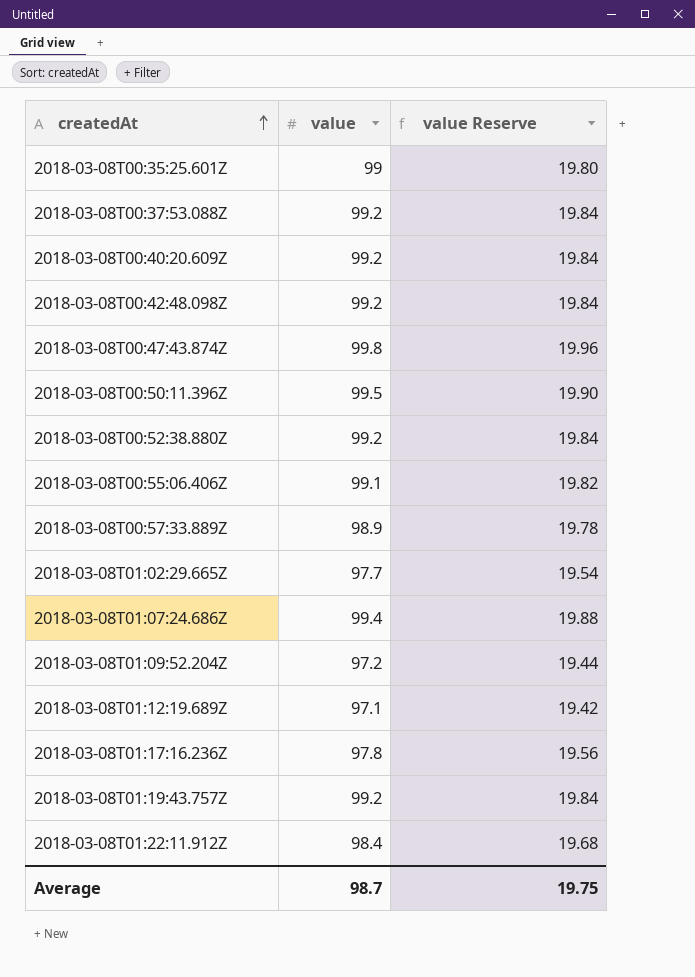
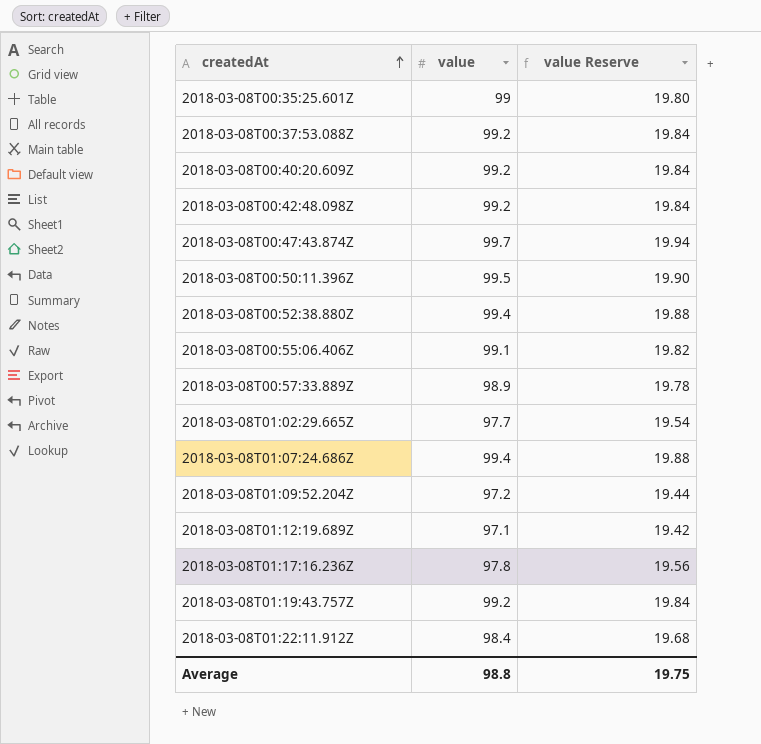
2018-03-08T00:47:43.874Z | value: 99.8 -> 99.7
2018-03-08T00:47:43.874Z | value Reserve: 19.96 -> 19.94
2018-03-08T00:52:38.880Z | value: 99.2 -> 99.4
2018-03-08T00:52:38.880Z | value Reserve: 19.84 -> 19.88
Average | value: 98.7 -> 98.8

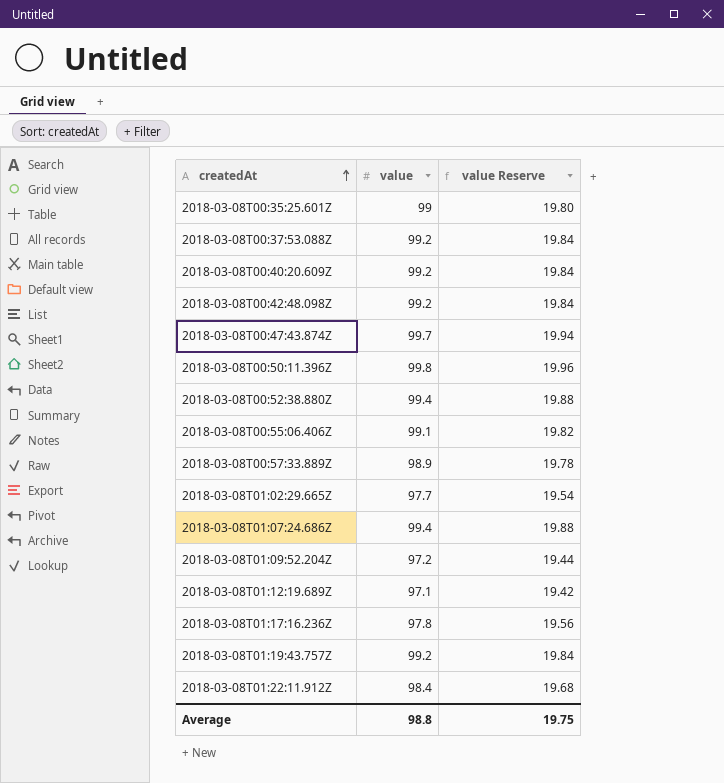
2018-03-08T00:50:11.396Z | value: 99.5 -> 99.8
2018-03-08T00:50:11.396Z | value Reserve: 19.90 -> 19.96

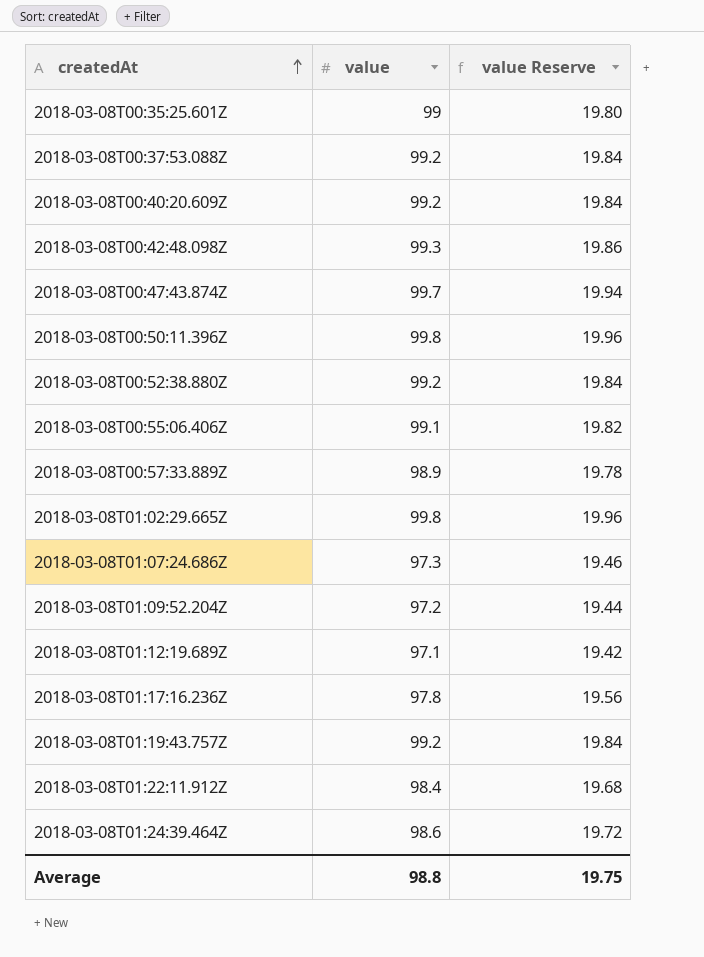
2018-03-08T00:42:48.098Z | value: 99.2 -> 99.3
2018-03-08T00:42:48.098Z | value Reserve: 19.84 -> 19.86
2018-03-08T00:52:38.880Z | value: 99.4 -> 99.2
2018-03-08T00:52:38.880Z | value Reserve: 19.88 -> 19.84
2018-03-08T01:02:29.665Z | value: 97.7 -> 99.8
2018-03-08T01:02:29.665Z | value Reserve: 19.54 -> 19.96
2018-03-08T01:07:24.686Z | value: 99.4 -> 97.3
2018-03-08T01:07:24.686Z | value Reserve: 19.88 -> 19.46
row 2018-03-08T01:24:39.464Z: none -> 98.6 | 19.72

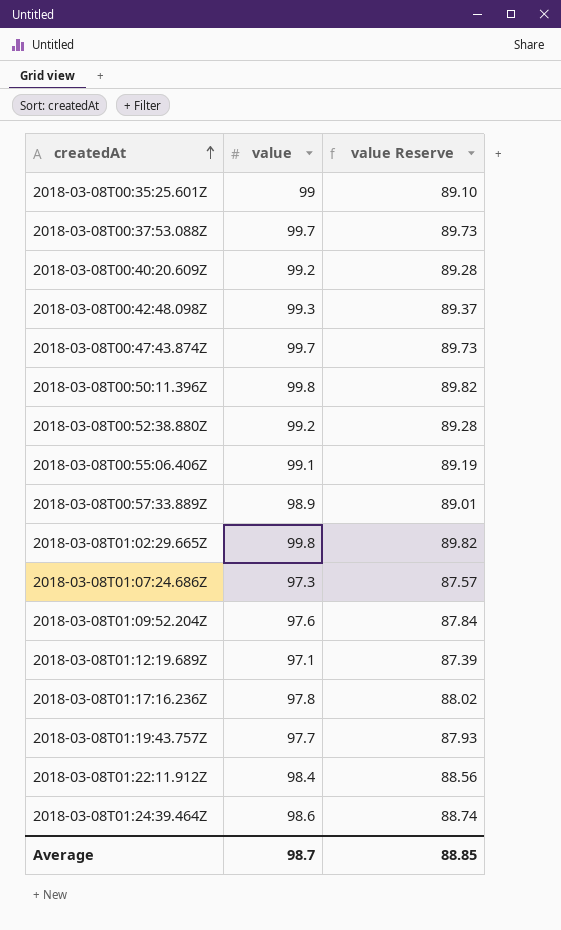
column value Reserve | formula: [value] * 0.2 -> [value] * 0.9
2018-03-08T00:37:53.088Z | value: 99.2 -> 99.7
2018-03-08T01:09:52.204Z | value: 97.2 -> 97.6
2018-03-08T01:19:43.757Z | value: 99.2 -> 97.7
Average | value: 98.8 -> 98.7
Average | value Reserve: 19.75 -> 88.85

